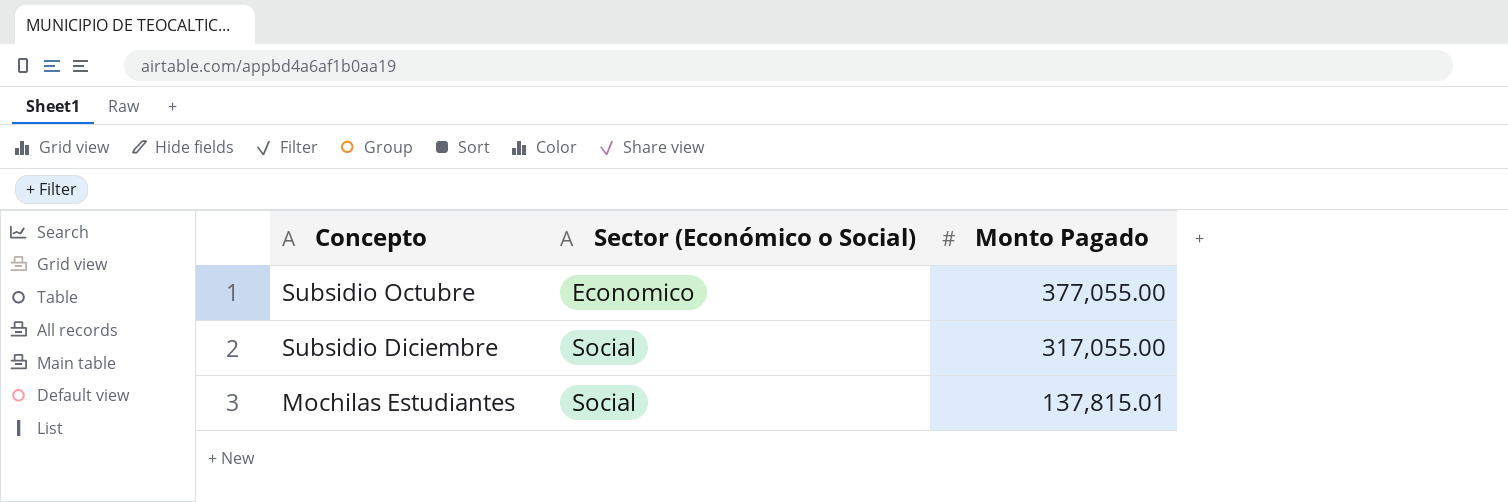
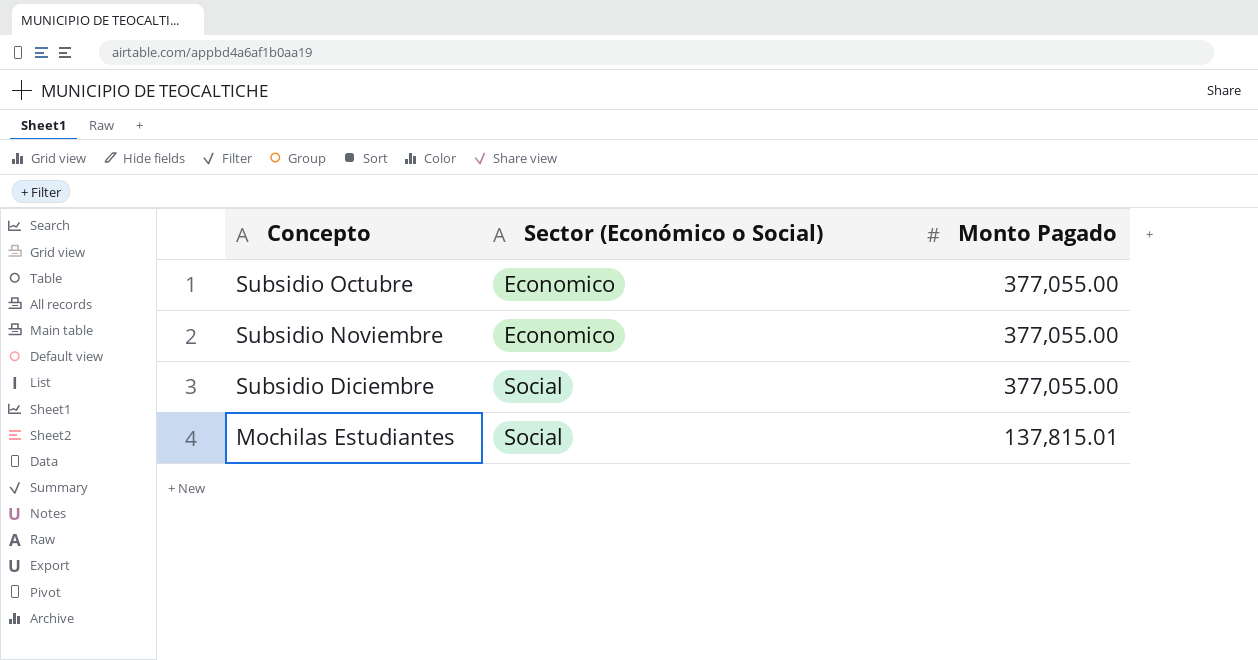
row Subsidio Noviembre: none -> Economico | 377,055.00
Subsidio Diciembre | Monto Pagado: 317,055.00 -> 377,055.00

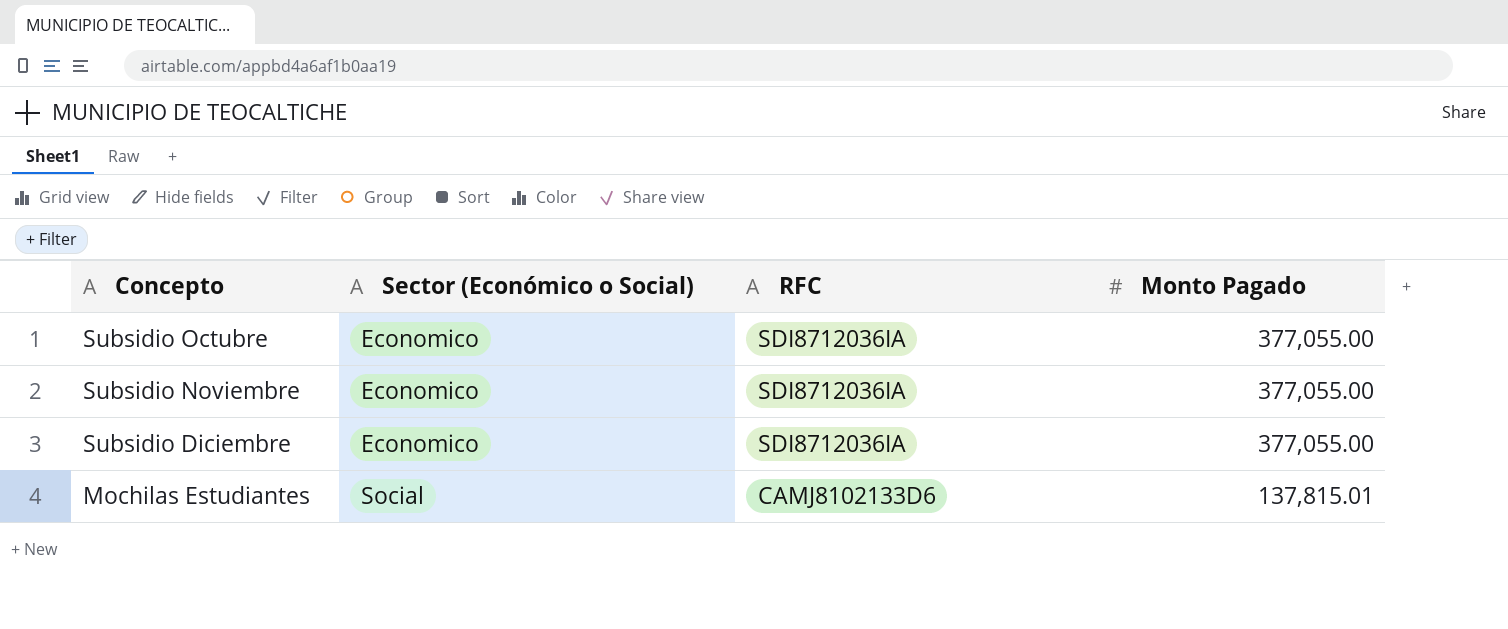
column RFC | position: none -> 3
Subsidio Diciembre | Sector (Económico o Social): Social -> Economico

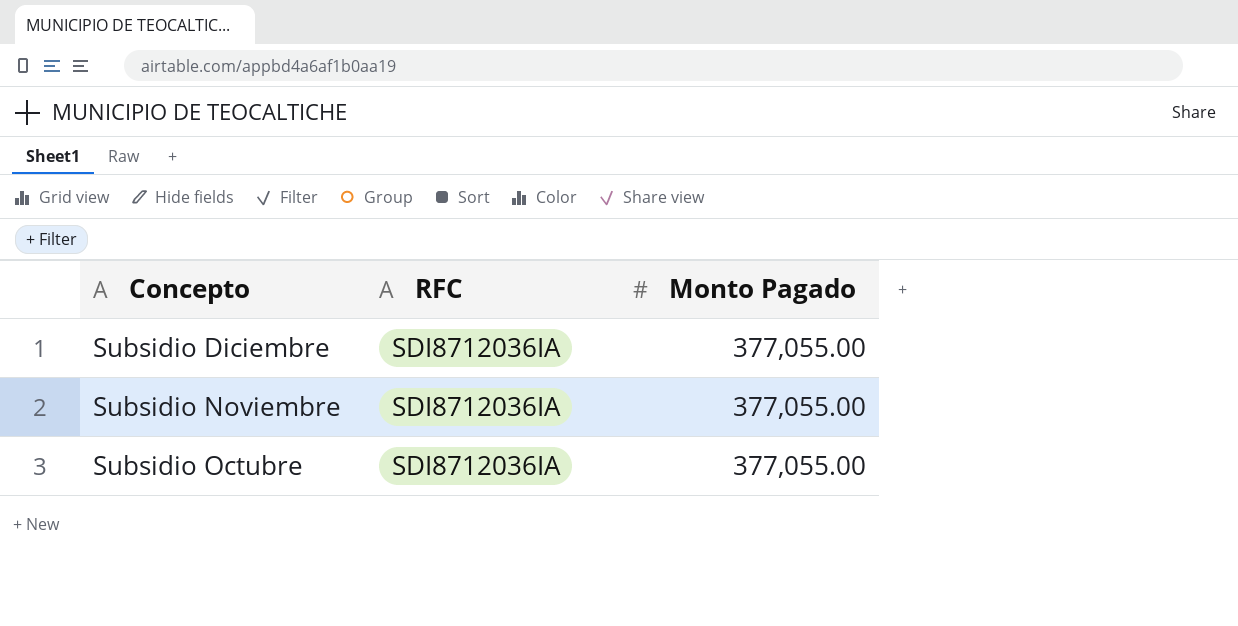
row order: Concepto descending -> Concepto ascending
column Sector (Económico o Social) | position: 2 -> none
row Mochilas Estudiantes: Social | CAMJ8102133D6 | 137,815.01 -> none

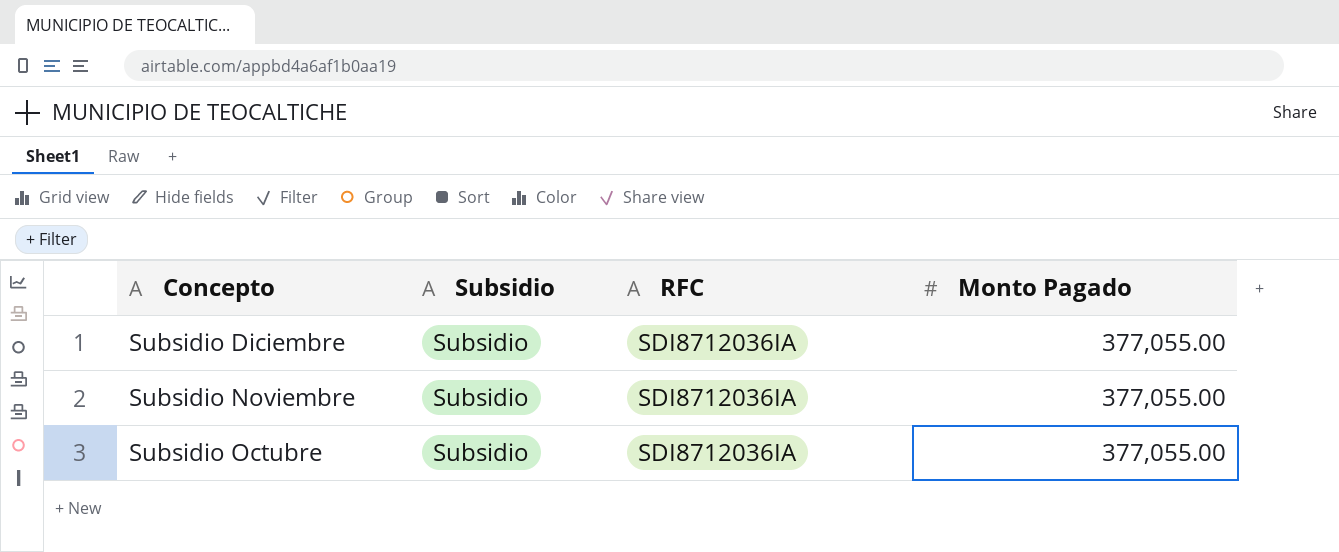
column Subsidio | position: none -> 2

